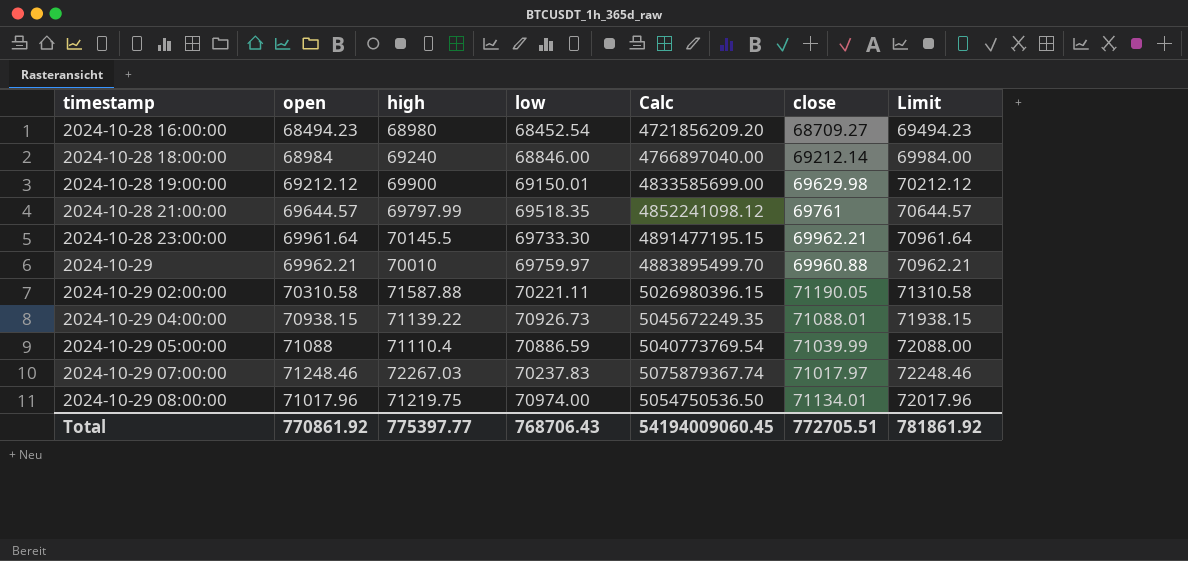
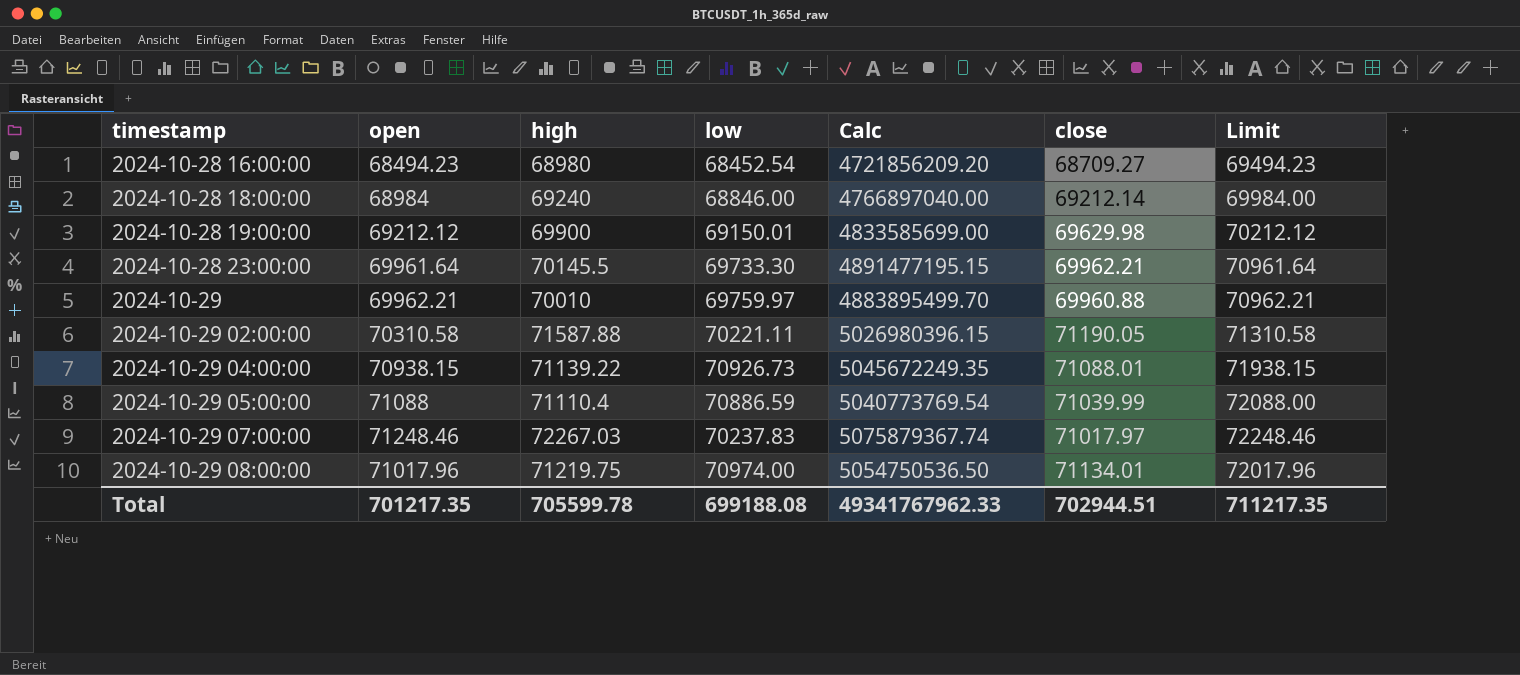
row 2024-10-28 21:00:00: 69644.57 | 69797.99 | 69518.35 | 4852241098.12 | 69761 | 70644.57 -> none
Total | open: 770861.92 -> 701217.35
Total | high: 775397.77 -> 705599.78
Total | low: 768706.43 -> 699188.08
Total | Calc: 54194009060.45 -> 49341767962.33
Total | close: 772705.51 -> 702944.51
Total | Limit: 781861.92 -> 711217.35

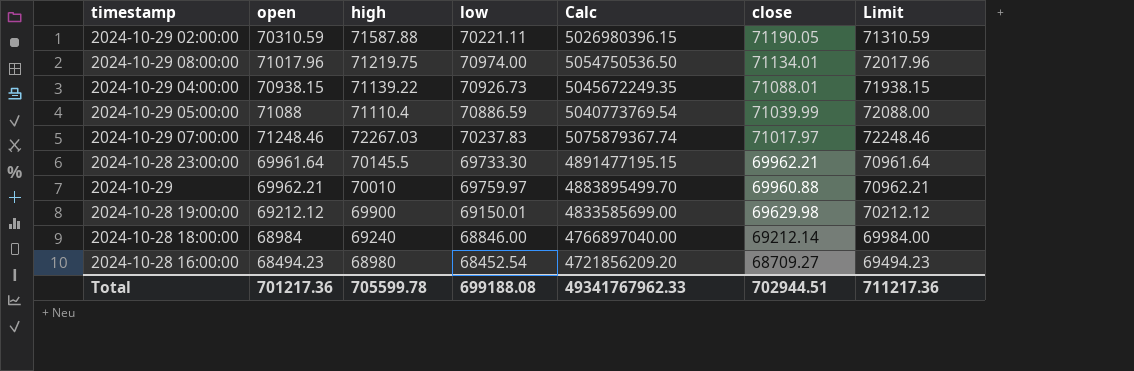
row order: timestamp ascending -> close descending
2024-10-29 02:00:00 | open: 70310.58 -> 70310.59
2024-10-29 02:00:00 | Limit: 71310.58 -> 71310.59
Total | open: 701217.35 -> 701217.36
Total | Limit: 711217.35 -> 711217.36

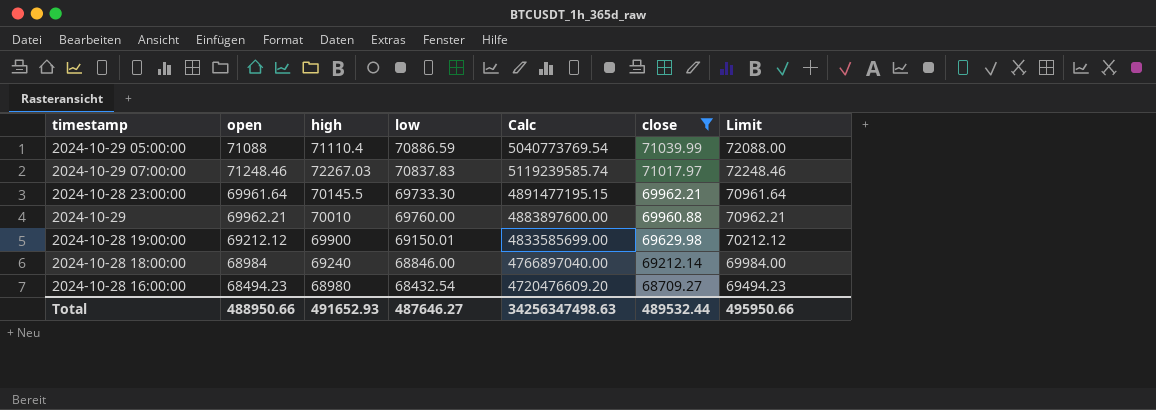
filter: none -> close <= 71039.99
2024-10-29 07:00:00 | low: 70237.83 -> 70837.83
2024-10-29 07:00:00 | Calc: 5075879367.74 -> 5119239585.74
2024-10-29 | low: 69759.97 -> 69760.00
2024-10-29 | Calc: 4883895499.70 -> 4883897600.00
2024-10-28 16:00:00 | low: 68452.54 -> 68432.54
2024-10-28 16:00:00 | Calc: 4721856209.20 -> 4720476609.20
Total | open: 701217.36 -> 488950.66
Total | high: 705599.78 -> 491652.93
Total | low: 699188.08 -> 487646.27
Total | Calc: 49341767962.33 -> 34256347498.63
Total | close: 702944.51 -> 489532.44
Total | Limit: 711217.36 -> 495950.66

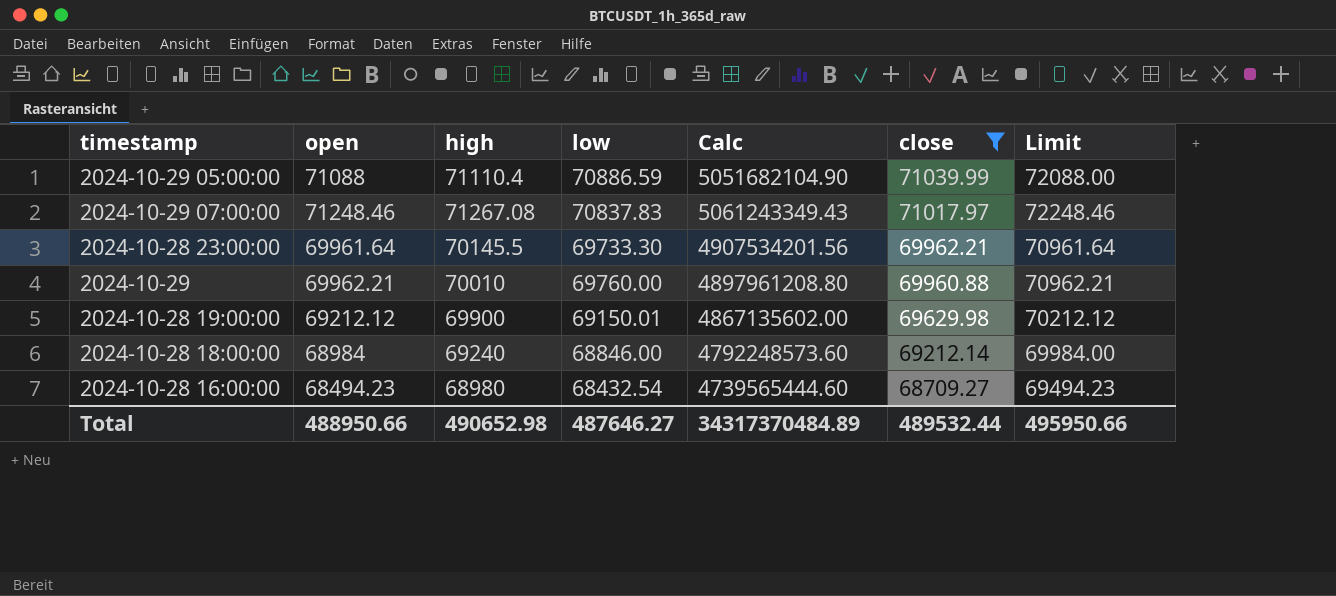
column Calc | formula: [high] * [low] -> [high] * [close]
2024-10-29 07:00:00 | high: 72267.03 -> 71267.08
Total | high: 491652.93 -> 490652.98
Total | Calc: 34256347498.63 -> 34317370484.89

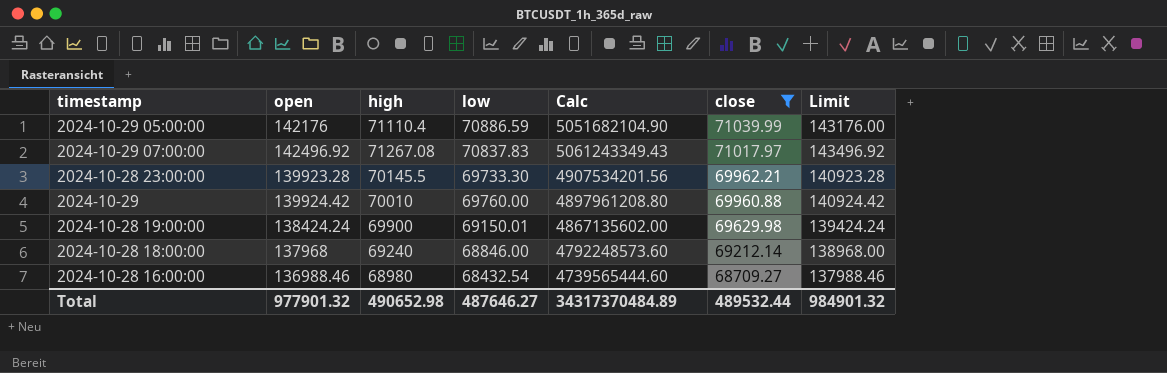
2024-10-29 05:00:00 | open: 71088 -> 142176
2024-10-29 05:00:00 | Limit: 72088.00 -> 143176.00
2024-10-29 07:00:00 | open: 71248.46 -> 142496.92
2024-10-29 07:00:00 | Limit: 72248.46 -> 143496.92
2024-10-28 23:00:00 | open: 69961.64 -> 139923.28
2024-10-28 23:00:00 | Limit: 70961.64 -> 140923.28
2024-10-29 | open: 69962.21 -> 139924.42
2024-10-29 | Limit: 70962.21 -> 140924.42
2024-10-28 19:00:00 | open: 69212.12 -> 138424.24
2024-10-28 19:00:00 | Limit: 70212.12 -> 139424.24
2024-10-28 18:00:00 | open: 68984 -> 137968
2024-10-28 18:00:00 | Limit: 69984.00 -> 138968.00
2024-10-28 16:00:00 | open: 68494.23 -> 136988.46
2024-10-28 16:00:00 | Limit: 69494.23 -> 137988.46
Total | open: 488950.66 -> 977901.32
Total | Limit: 495950.66 -> 984901.32

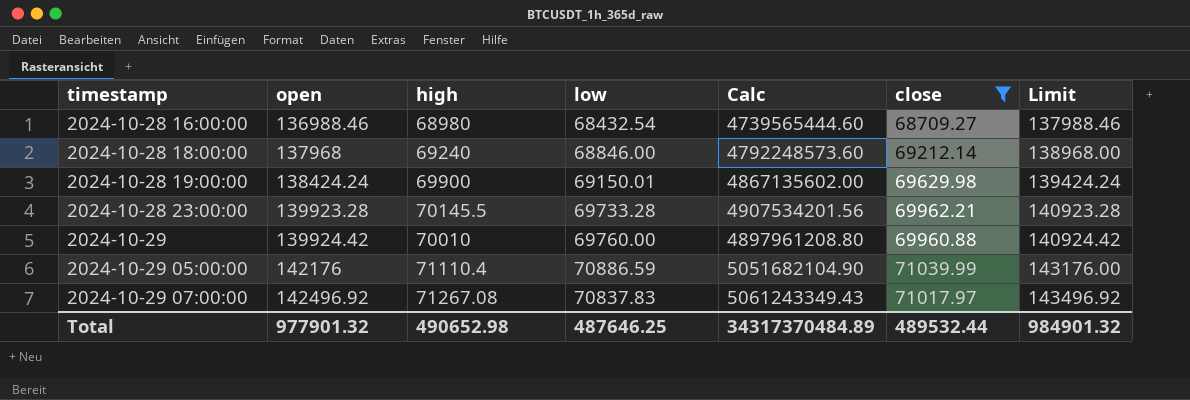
row order: close descending -> timestamp ascending
2024-10-28 23:00:00 | low: 69733.30 -> 69733.28
Total | low: 487646.27 -> 487646.25

